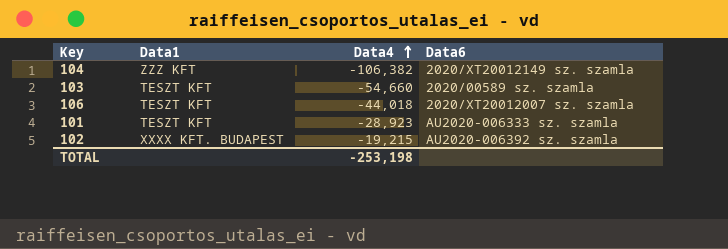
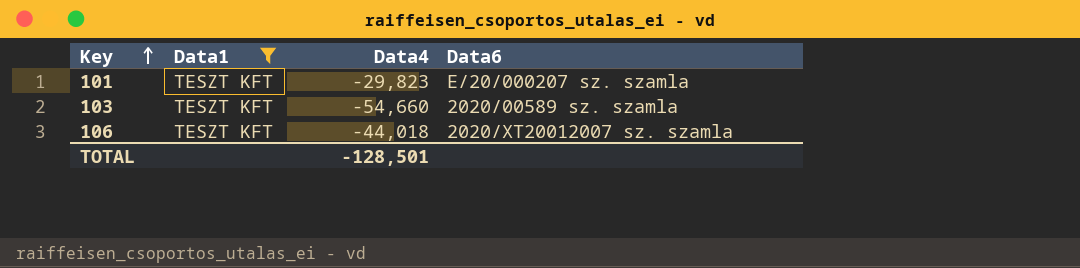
filter: none -> Data1 = TESZT KFT
row order: Data4 ascending -> Key ascending
101 | Data4: -28,923 -> -29,823
101 | Data6: AU2020-006333 sz. szamla -> E/20/000207 sz. szamla
TOTAL | Data4: -253,198 -> -128,501

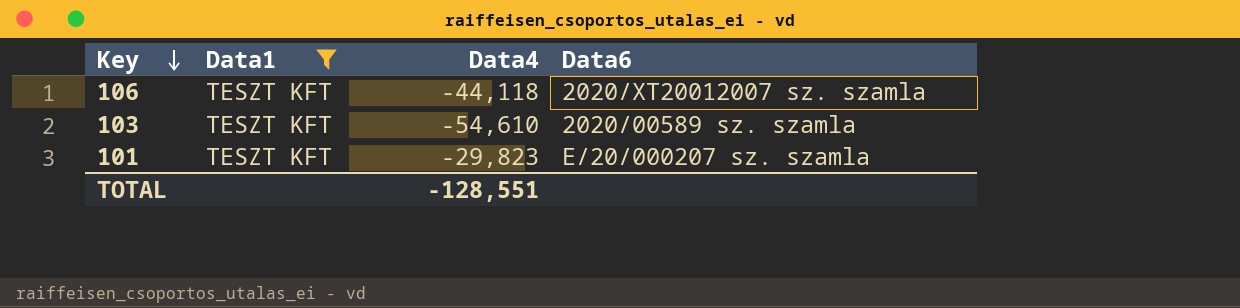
row order: Key ascending -> Key descending
106 | Data4: -44,018 -> -44,118
103 | Data4: -54,660 -> -54,610
TOTAL | Data4: -128,501 -> -128,551

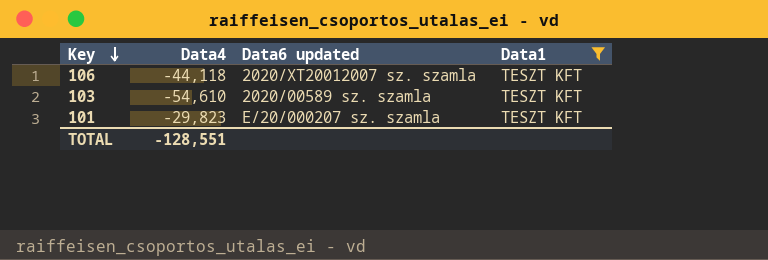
column name: Data6 -> Data6 updated
column Data1 | position: 2 -> 4

